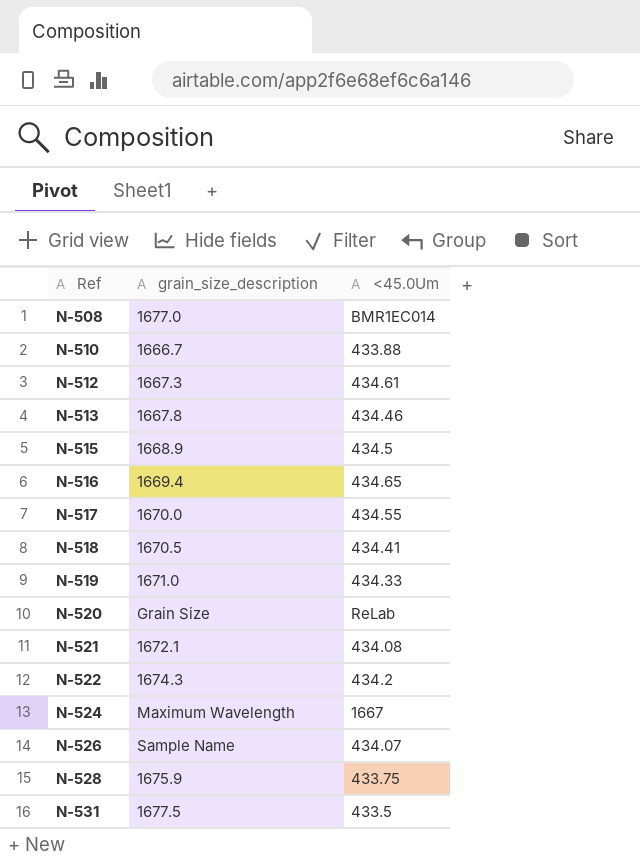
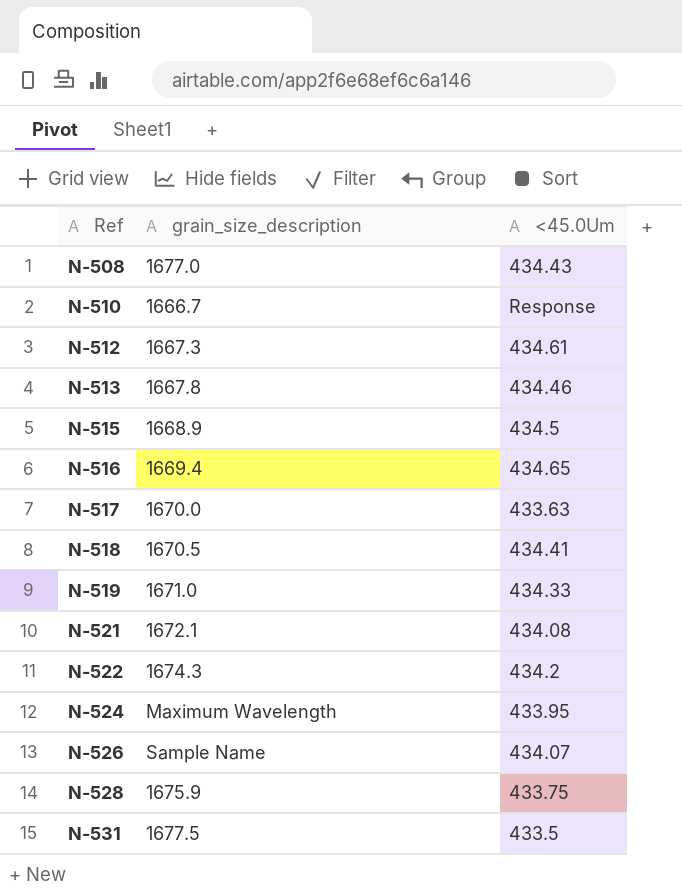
row N-520: Grain Size | ReLab -> none
N-508 | <45.0Um: BMR1EC014 -> 434.43
N-510 | <45.0Um: 433.88 -> Response
N-517 | <45.0Um: 434.55 -> 433.63
N-524 | <45.0Um: 1667 -> 433.95

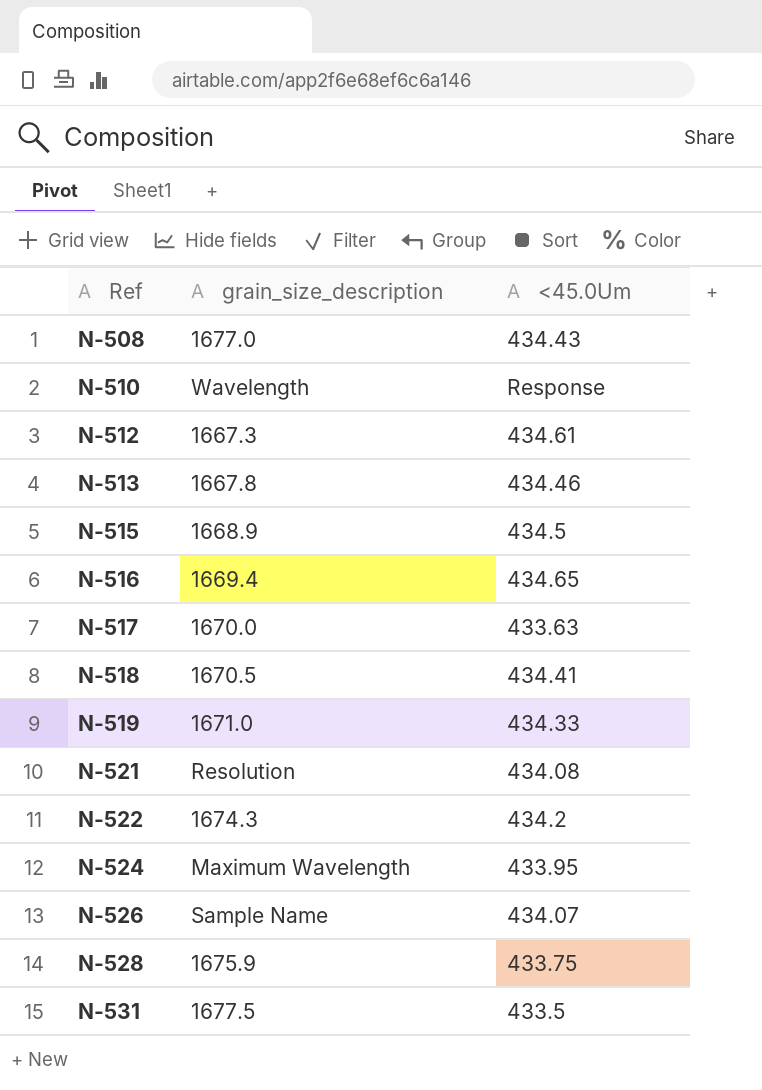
N-510 | grain_size_description: 1666.7 -> Wavelength
N-521 | grain_size_description: 1672.1 -> Resolution

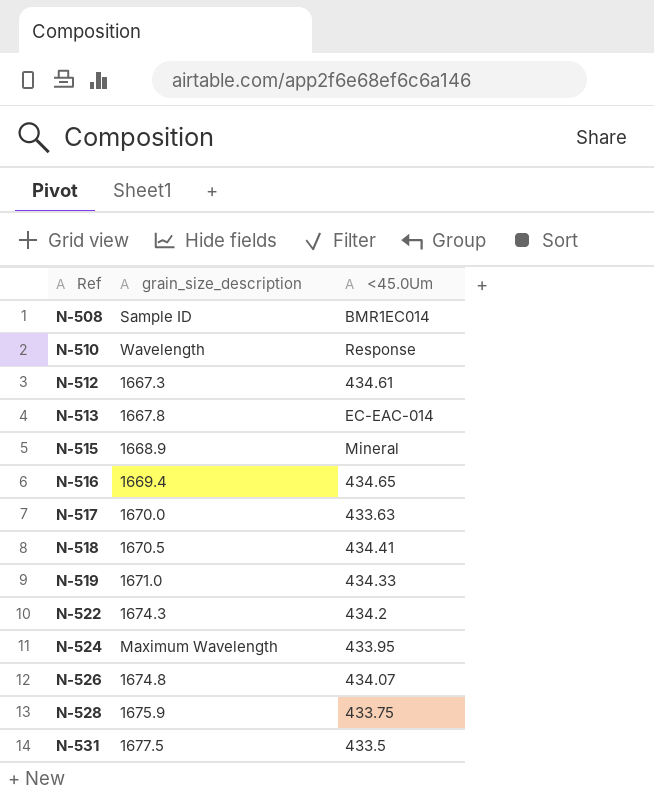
row N-521: Resolution | 434.08 -> none
N-508 | grain_size_description: 1677.0 -> Sample ID
N-508 | <45.0Um: 434.43 -> BMR1EC014
N-513 | <45.0Um: 434.46 -> EC-EAC-014
N-515 | <45.0Um: 434.5 -> Mineral
N-526 | grain_size_description: Sample Name -> 1674.8

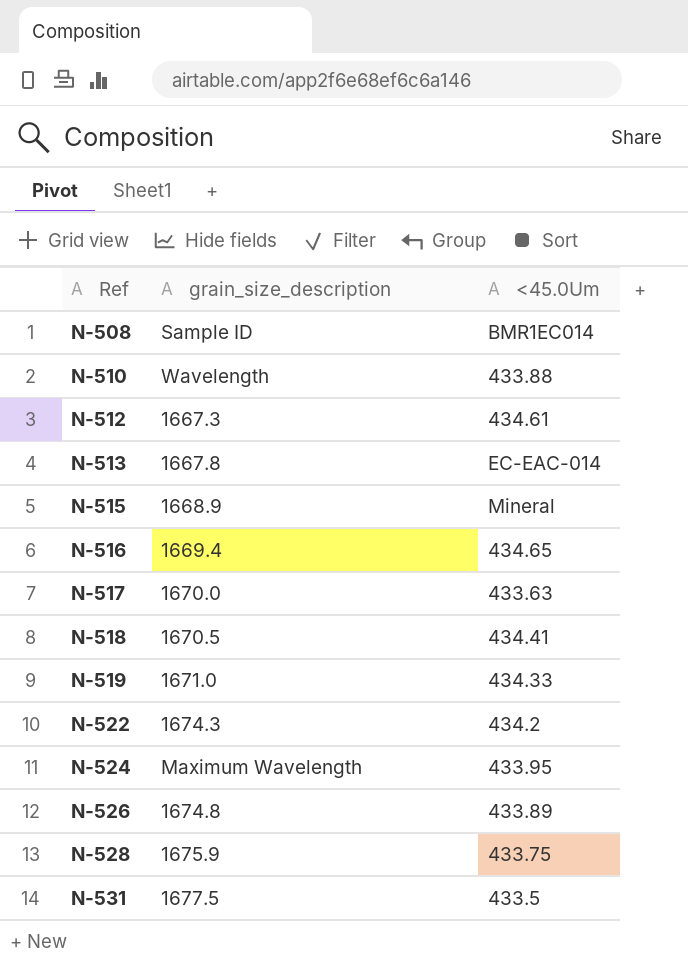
N-510 | <45.0Um: Response -> 433.88
N-526 | <45.0Um: 434.07 -> 433.89

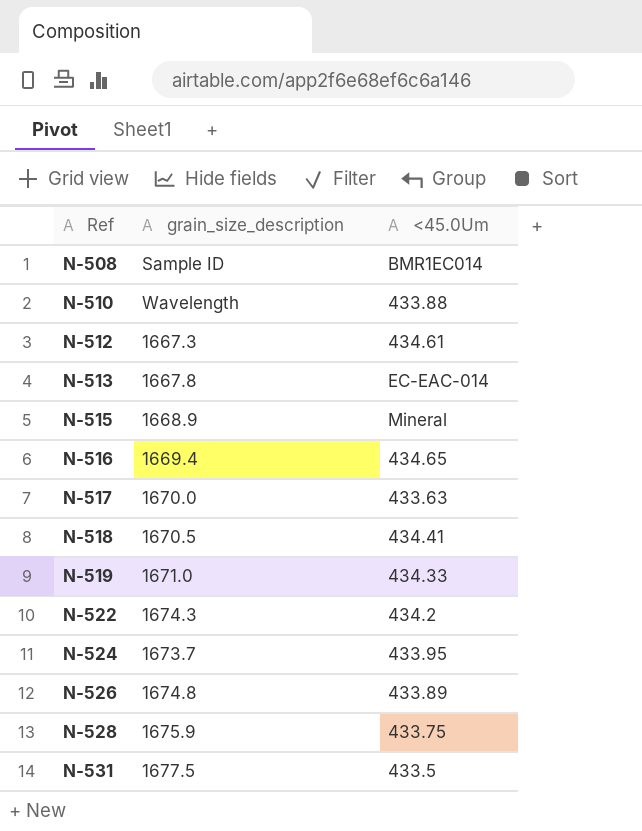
N-524 | grain_size_description: Maximum Wavelength -> 1673.7

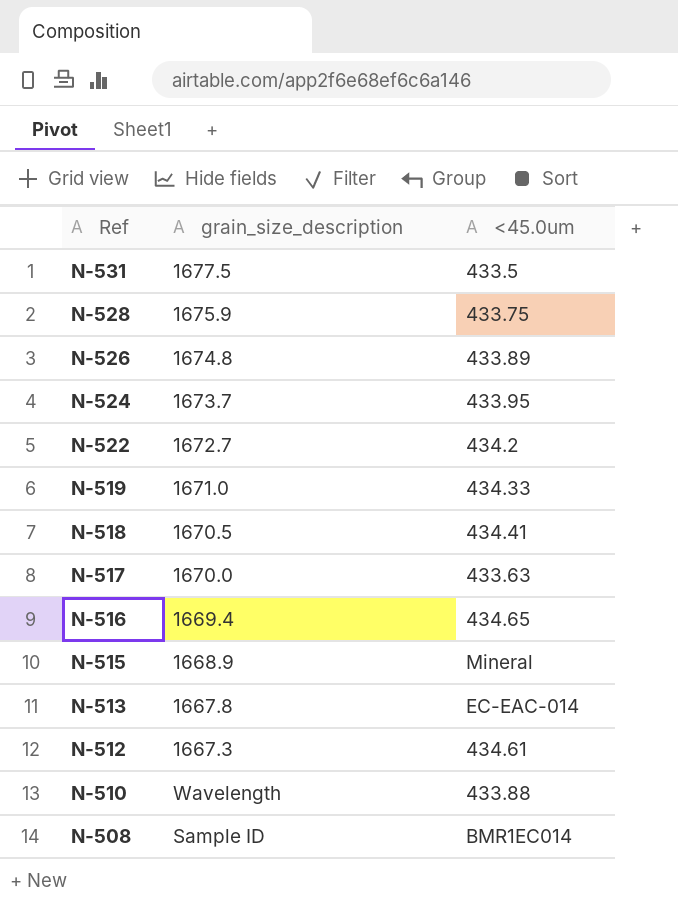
row order: Ref ascending -> Ref descending
column name: <45.0Um -> <45.0um
N-522 | grain_size_description: 1674.3 -> 1672.7

